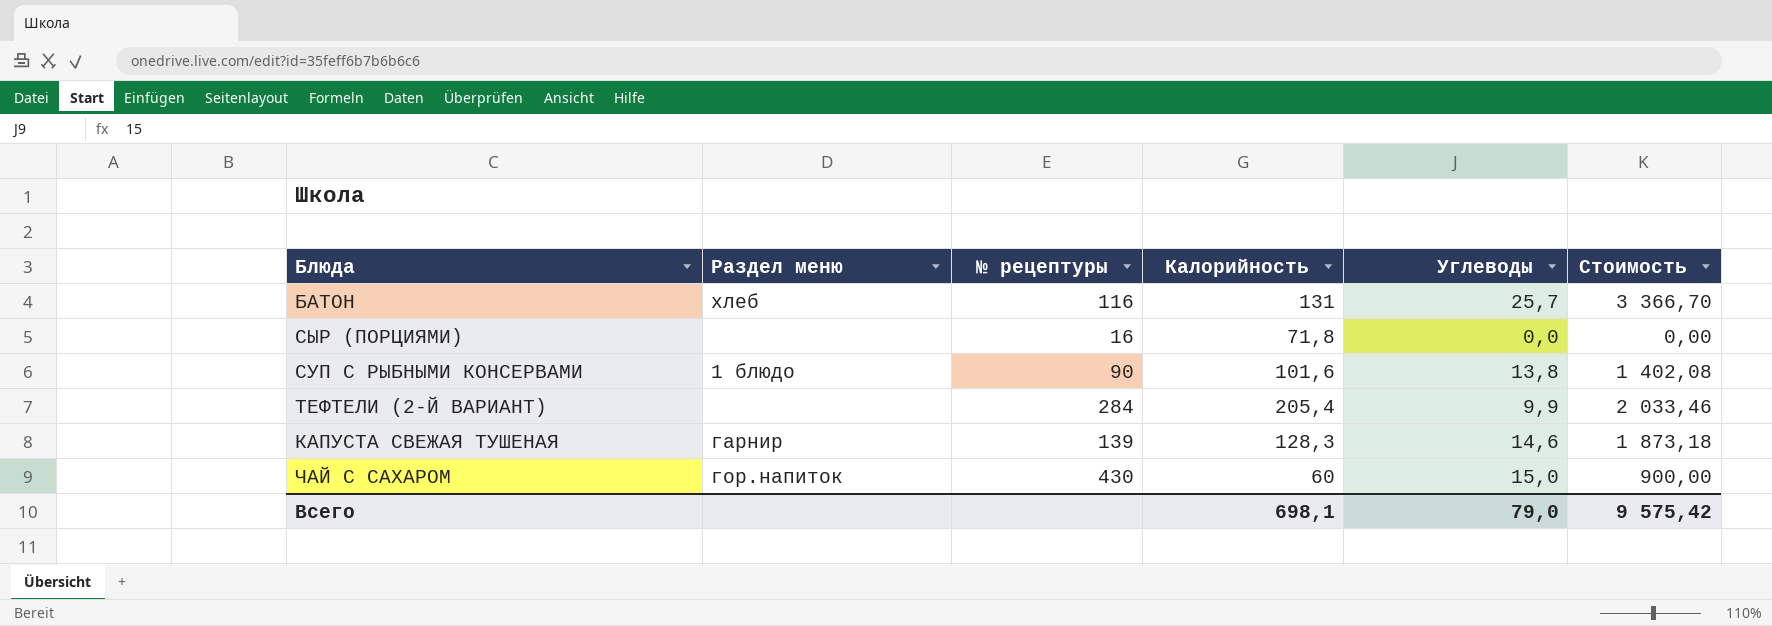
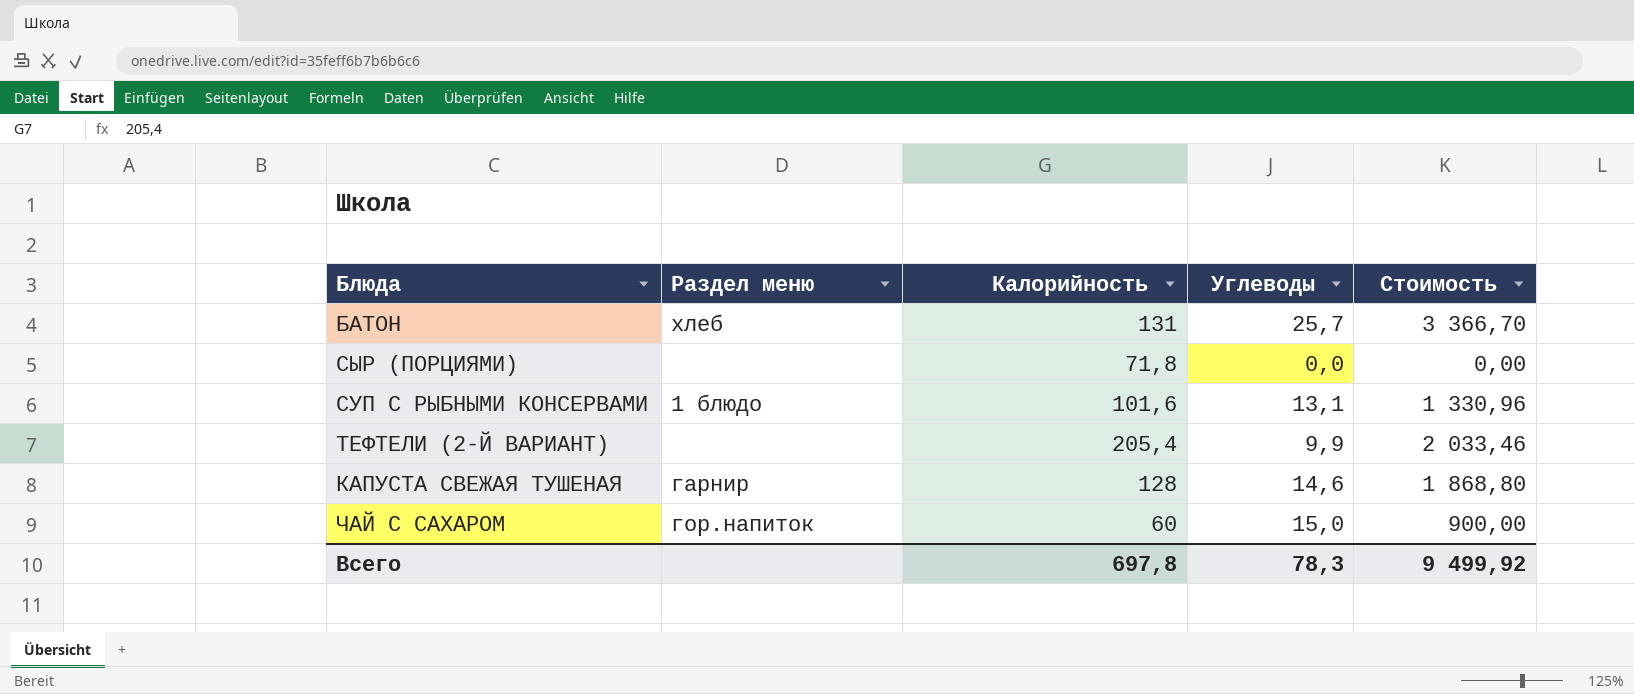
column № рецептуры | position: 3 -> none
СУП С РЫБНЫМИ КОНСЕРВАМИ | Углеводы: 13,8 -> 13,1
СУП С РЫБНЫМИ КОНСЕРВАМИ | Стоимость: 1 402,08 -> 1 330,96
КАПУСТА СВЕЖАЯ ТУШЕНАЯ | Калорийность: 128,3 -> 128
КАПУСТА СВЕЖАЯ ТУШЕНАЯ | Стоимость: 1 873,18 -> 1 868,80
Всего | Калорийность: 698,1 -> 697,8
Всего | Углеводы: 79,0 -> 78,3
Всего | Стоимость: 9 575,42 -> 9 499,92

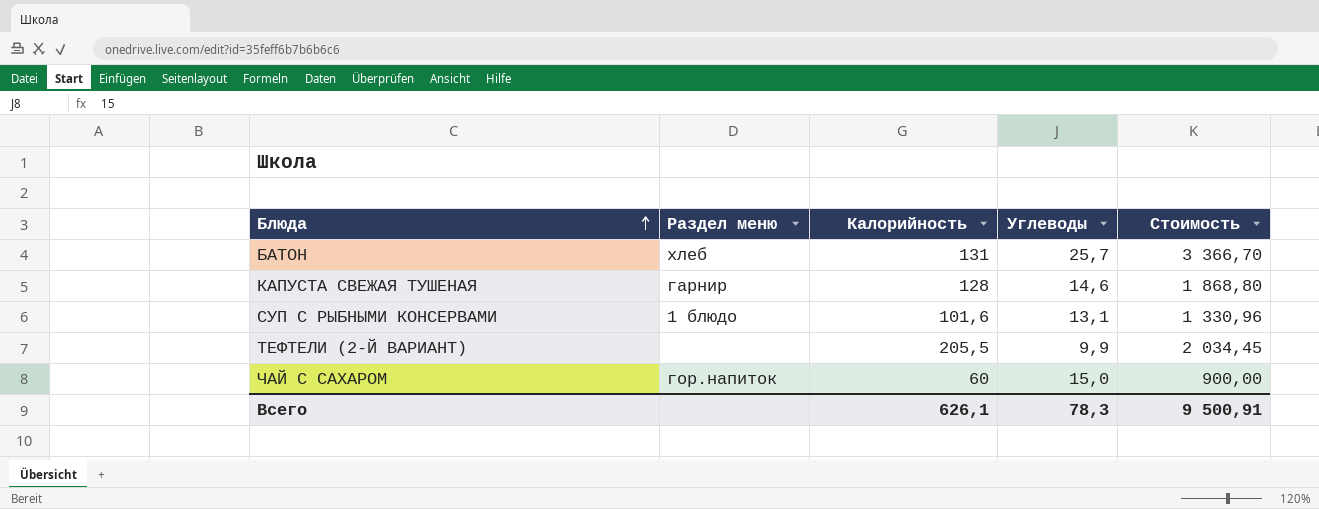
row order: none -> Блюда ascending
row СЫР (ПОРЦИЯМИ): none | 71,8 | 0,0 | 0,00 -> none
ТЕФТЕЛИ (2-Й ВАРИАНТ) | Калорийность: 205,4 -> 205,5
ТЕФТЕЛИ (2-Й ВАРИАНТ) | Стоимость: 2 033,46 -> 2 034,45
Всего | Калорийность: 697,8 -> 626,1
Всего | Стоимость: 9 499,92 -> 9 500,91

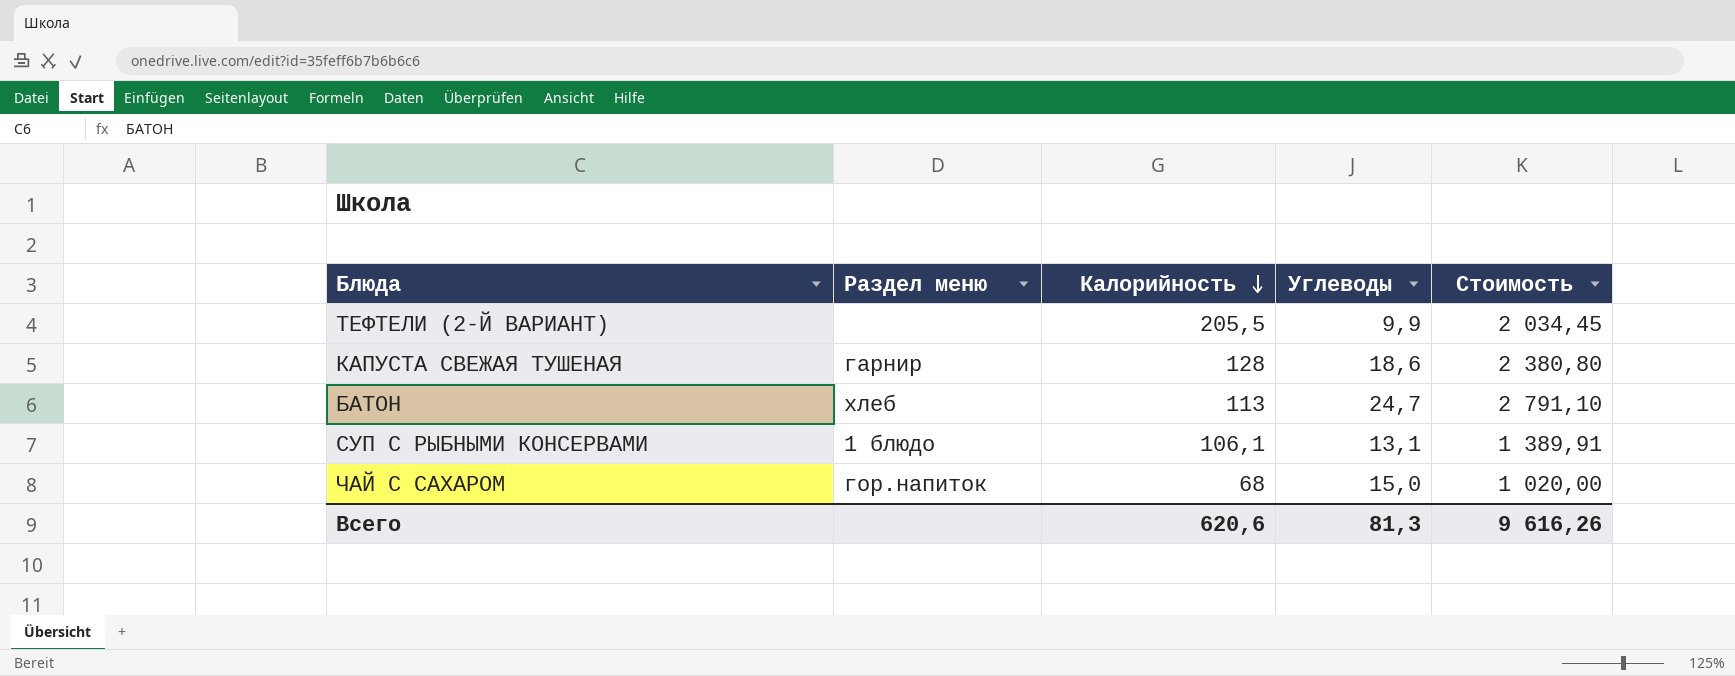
row order: Блюда ascending -> Калорийность descending
КАПУСТА СВЕЖАЯ ТУШЕНАЯ | Углеводы: 14,6 -> 18,6
КАПУСТА СВЕЖАЯ ТУШЕНАЯ | Стоимость: 1 868,80 -> 2 380,80
БАТОН | Калорийность: 131 -> 113
БАТОН | Углеводы: 25,7 -> 24,7
БАТОН | Стоимость: 3 366,70 -> 2 791,10
СУП С РЫБНЫМИ КОНСЕРВАМИ | Калорийность: 101,6 -> 106,1
СУП С РЫБНЫМИ КОНСЕРВАМИ | Стоимость: 1 330,96 -> 1 389,91
ЧАЙ С САХАРОМ | Калорийность: 60 -> 68
ЧАЙ С САХАРОМ | Стоимость: 900,00 -> 1 020,00
Всего | Калорийность: 626,1 -> 620,6
Всего | Углеводы: 78,3 -> 81,3
Всего | Стоимость: 9 500,91 -> 9 616,26

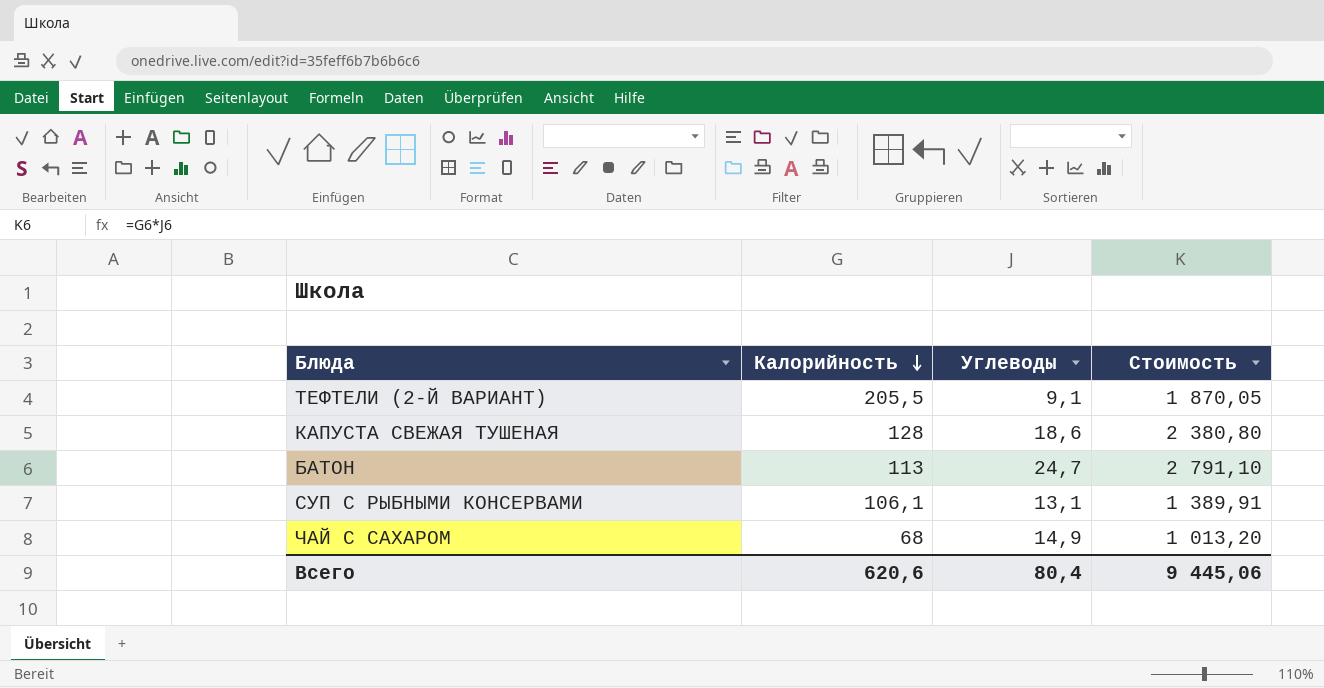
column Раздел меню | position: 2 -> none
ТЕФТЕЛИ (2-Й ВАРИАНТ) | Углеводы: 9,9 -> 9,1
ТЕФТЕЛИ (2-Й ВАРИАНТ) | Стоимость: 2 034,45 -> 1 870,05
ЧАЙ С САХАРОМ | Углеводы: 15,0 -> 14,9
ЧАЙ С САХАРОМ | Стоимость: 1 020,00 -> 1 013,20
Всего | Углеводы: 81,3 -> 80,4
Всего | Стоимость: 9 616,26 -> 9 445,06

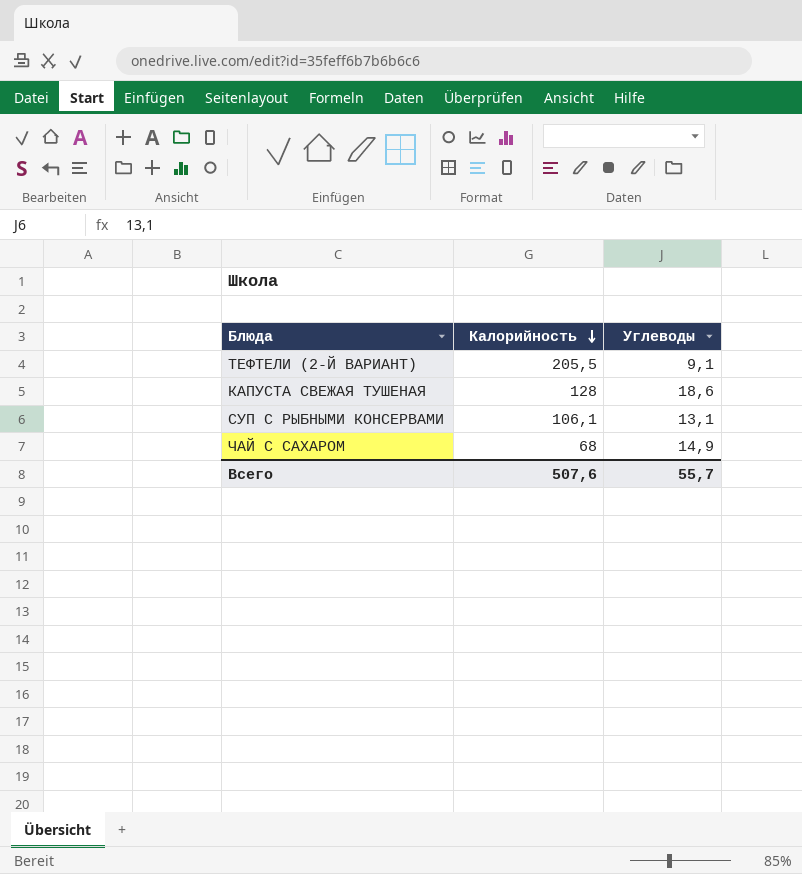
column Стоимость | formula: [Калорийность] * [Углеводы] -> none
row БАТОН: 113 | 24,7 | 2 791,10 -> none
Всего | Калорийность: 620,6 -> 507,6
Всего | Углеводы: 80,4 -> 55,7

